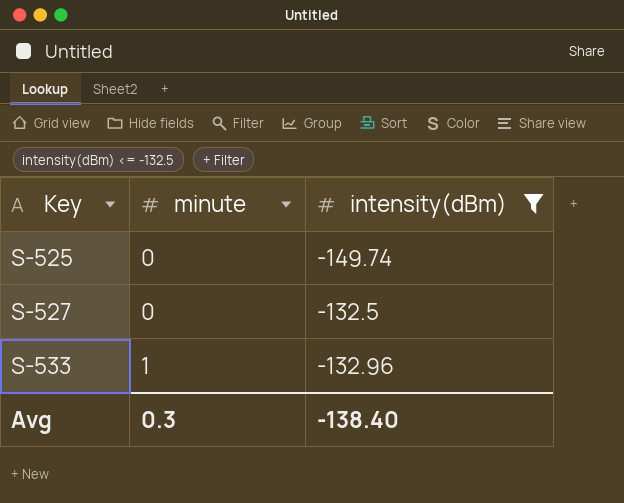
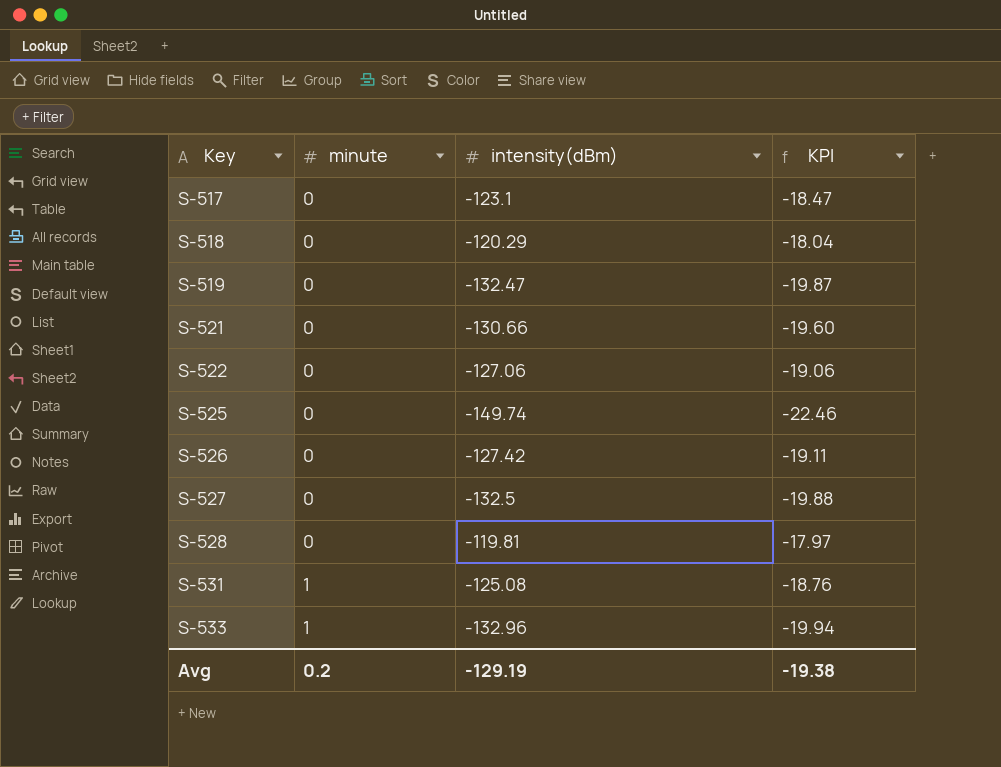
filter: intensity(dBm) <= -132.5 -> none
column KPI | formula: none -> [intensity(dBm)] * 0.15
Avg | minute: 0.3 -> 0.2
Avg | intensity(dBm): -138.40 -> -129.19

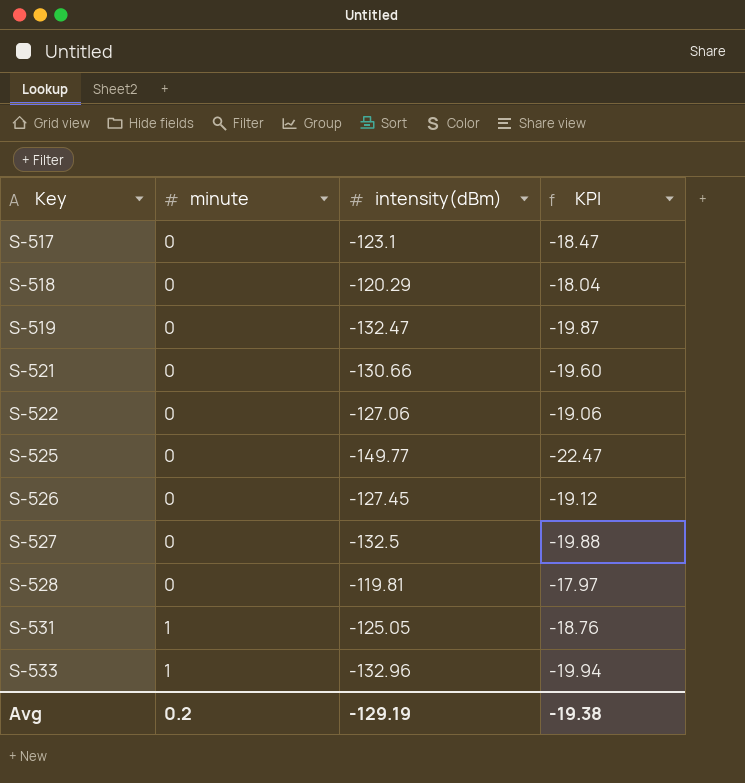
S-525 | intensity(dBm): -149.74 -> -149.77
S-525 | KPI: -22.46 -> -22.47
S-526 | intensity(dBm): -127.42 -> -127.45
S-526 | KPI: -19.11 -> -19.12
S-531 | intensity(dBm): -125.08 -> -125.05

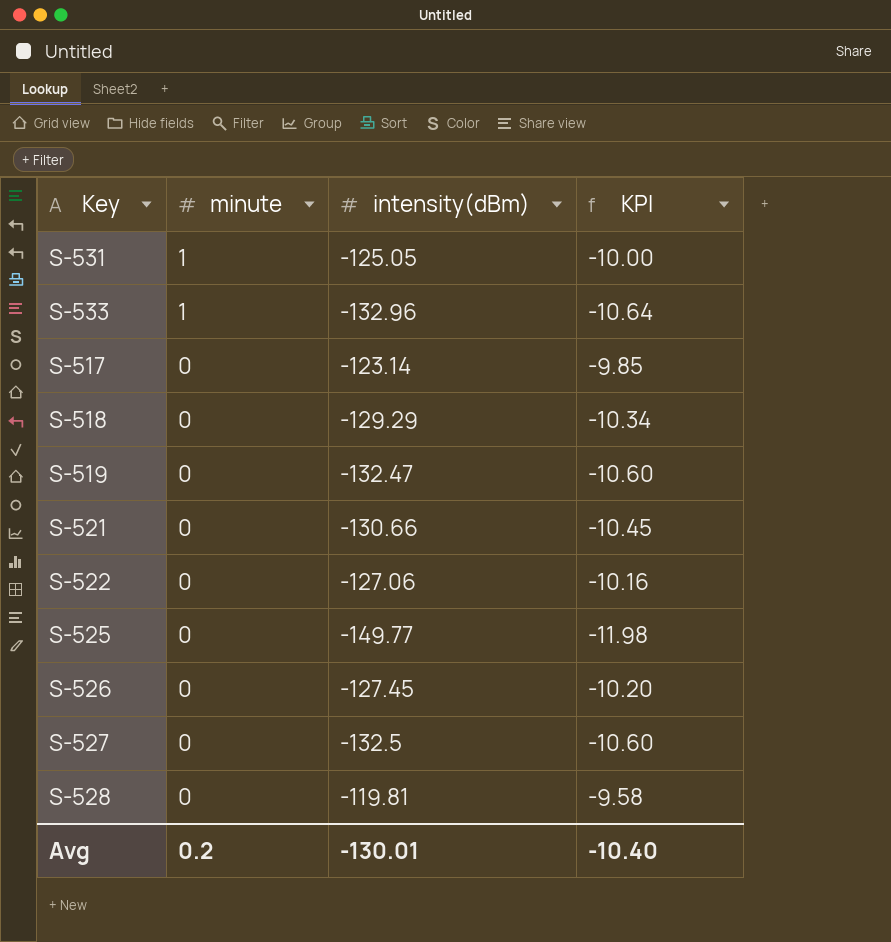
row order: Key ascending -> minute descending
column KPI | formula: [intensity(dBm)] * 0.15 -> [intensity(dBm)] * 0.08
S-517 | intensity(dBm): -123.1 -> -123.14
S-518 | intensity(dBm): -120.29 -> -129.29
Avg | intensity(dBm): -129.19 -> -130.01
Avg | KPI: -19.38 -> -10.40

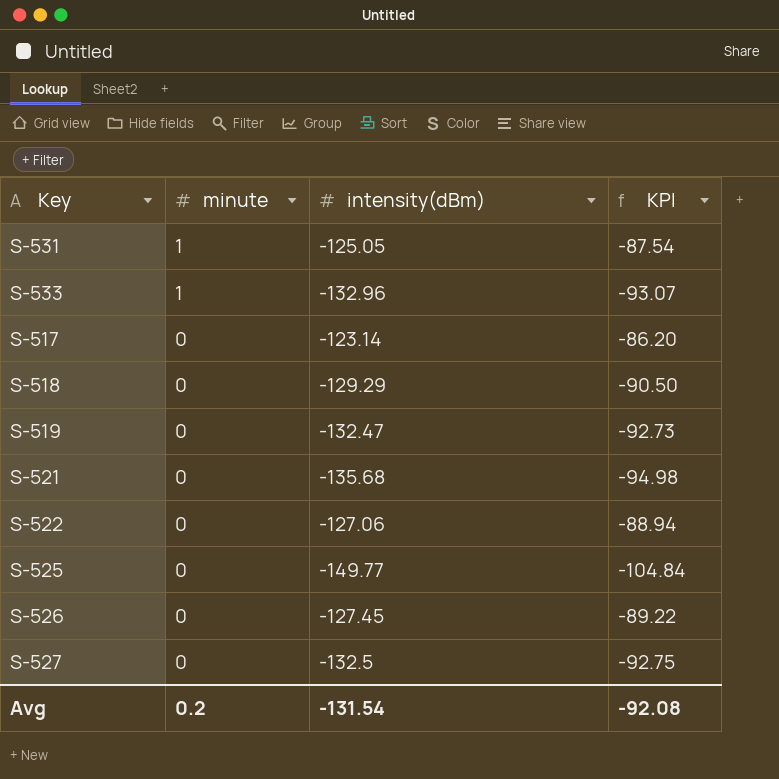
column KPI | formula: [intensity(dBm)] * 0.08 -> [intensity(dBm)] * 0.7
row S-528: 0 | -119.81 | -9.58 -> none
S-521 | intensity(dBm): -130.66 -> -135.68
Avg | intensity(dBm): -130.01 -> -131.54
Avg | KPI: -10.40 -> -92.08

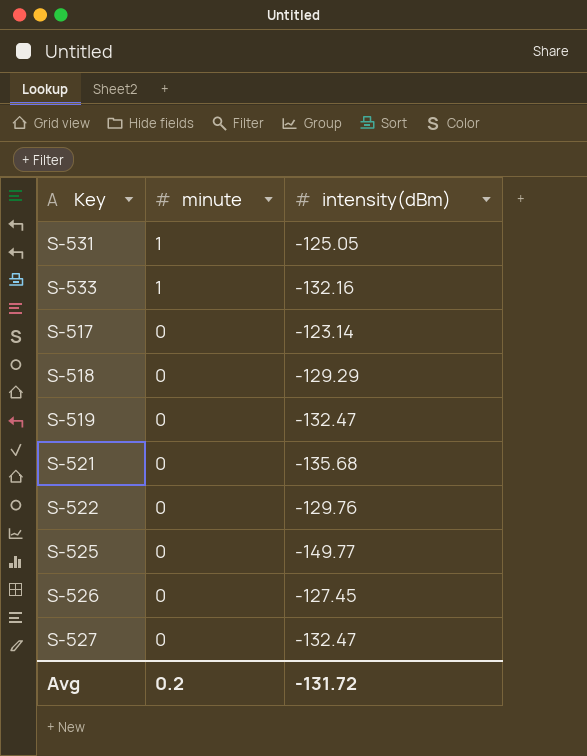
column KPI | formula: [intensity(dBm)] * 0.7 -> none
S-533 | intensity(dBm): -132.96 -> -132.16
S-522 | intensity(dBm): -127.06 -> -129.76
S-527 | intensity(dBm): -132.5 -> -132.47
Avg | intensity(dBm): -131.54 -> -131.72

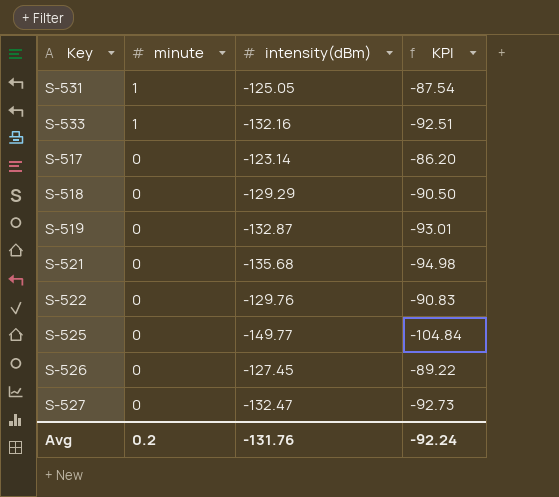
column KPI | formula: none -> [intensity(dBm)] * 0.7
S-519 | intensity(dBm): -132.47 -> -132.87
Avg | intensity(dBm): -131.72 -> -131.76

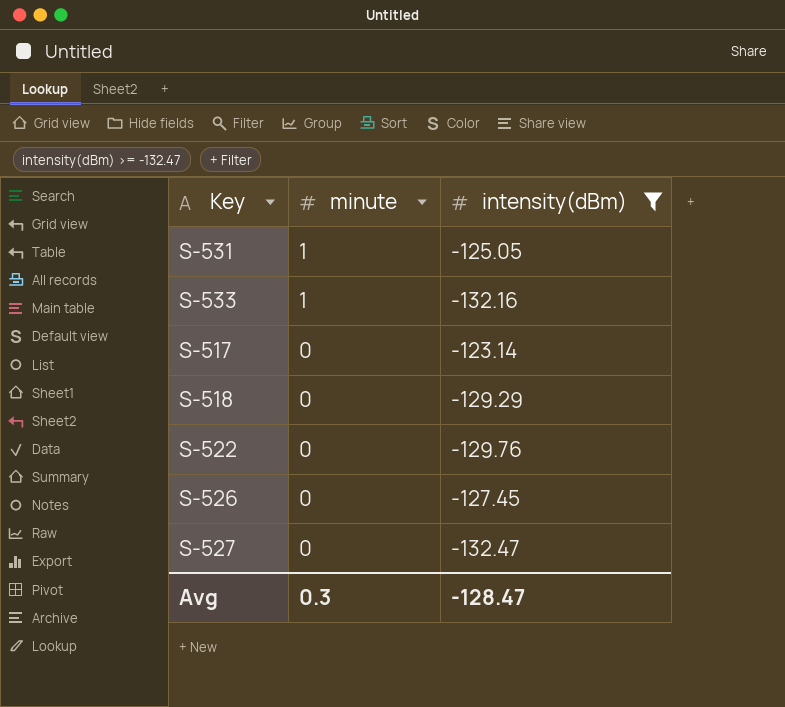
filter: none -> intensity(dBm) >= -132.47
column KPI | formula: [intensity(dBm)] * 0.7 -> none
Avg | minute: 0.2 -> 0.3
Avg | intensity(dBm): -131.76 -> -128.47

